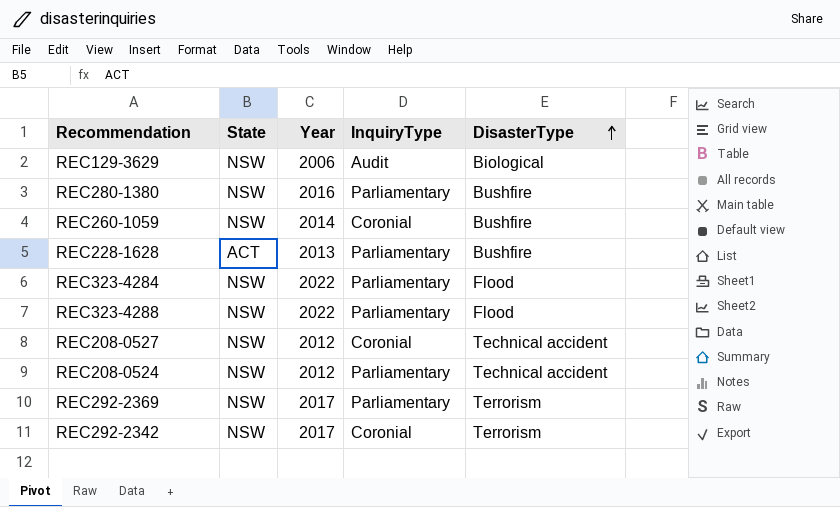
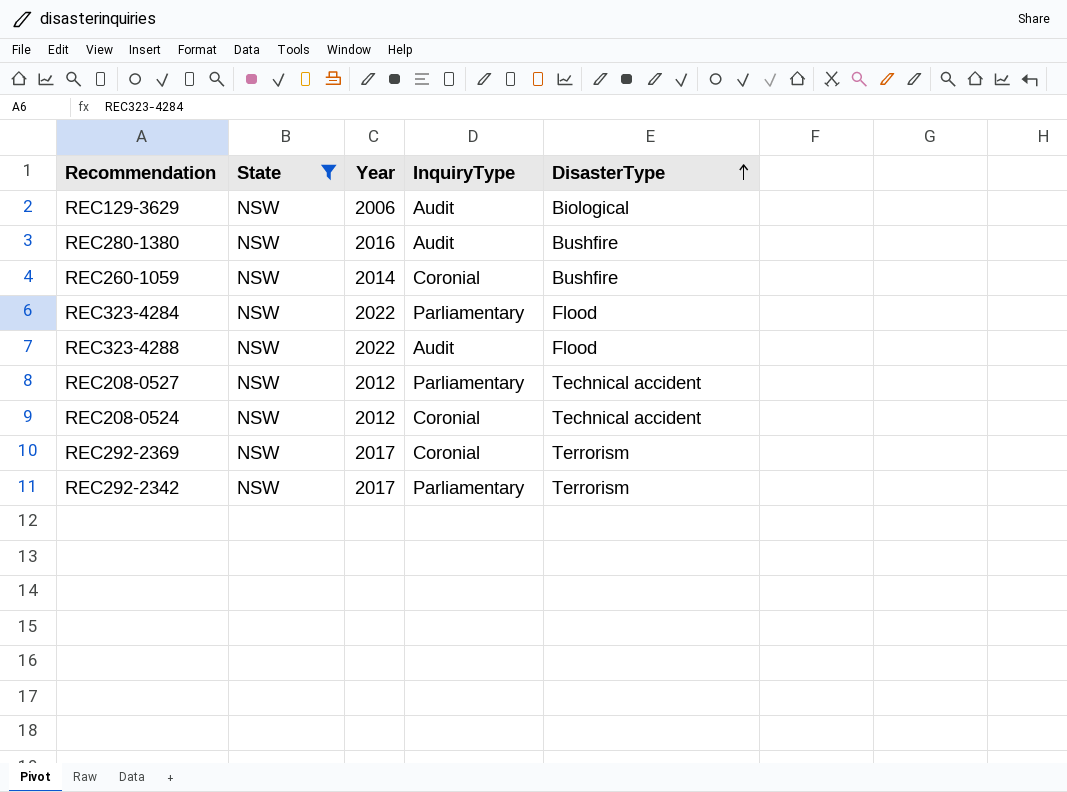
filter: none -> State = NSW
REC280-1380 | InquiryType: Parliamentary -> Audit
REC323-4288 | InquiryType: Parliamentary -> Audit
REC208-0527 | InquiryType: Coronial -> Parliamentary
REC208-0524 | InquiryType: Parliamentary -> Coronial
REC292-2369 | InquiryType: Parliamentary -> Coronial
REC292-2342 | InquiryType: Coronial -> Parliamentary

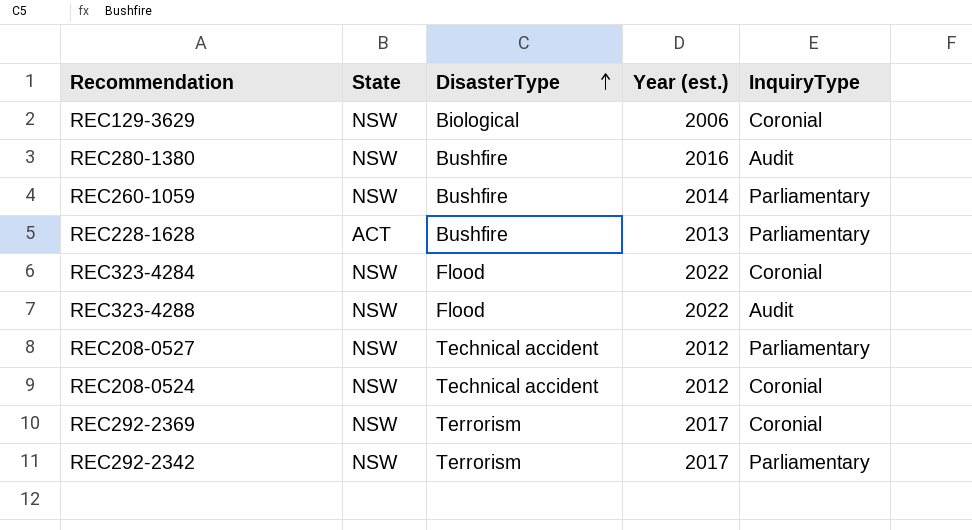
filter: State = NSW -> none
column DisasterType | position: 5 -> 3
column name: Year -> Year (est.)
REC129-3629 | InquiryType: Audit -> Coronial
REC260-1059 | InquiryType: Coronial -> Parliamentary
REC323-4284 | InquiryType: Parliamentary -> Coronial

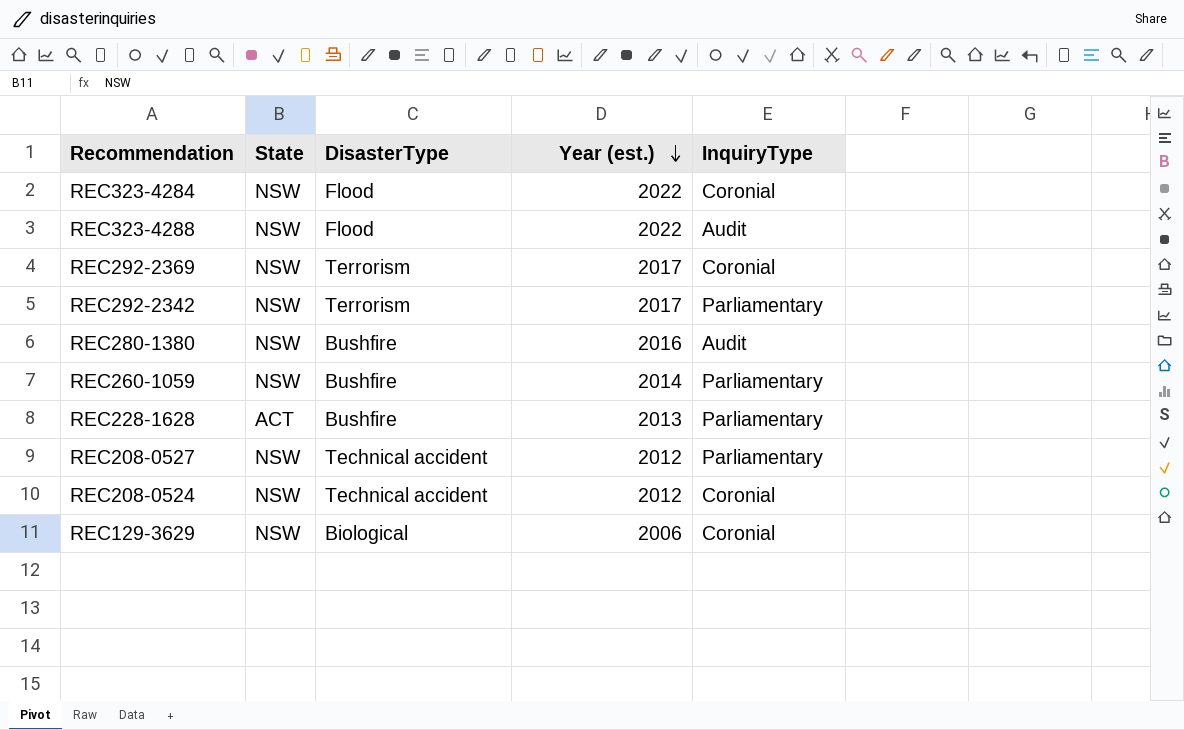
row order: DisasterType ascending -> Year (est.) descending

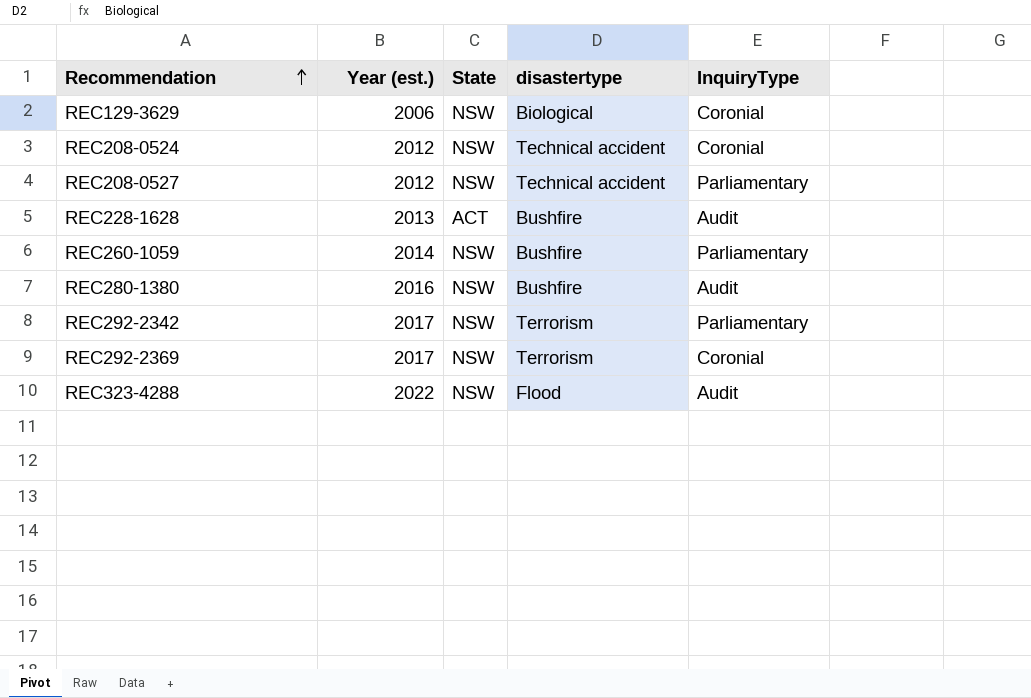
row order: Year (est.) descending -> Recommendation ascending
column Year (est.) | position: 4 -> 2
column name: DisasterType -> disastertype
row REC323-4284: NSW | Flood | 2022 | Coronial -> none
REC228-1628 | InquiryType: Parliamentary -> Audit

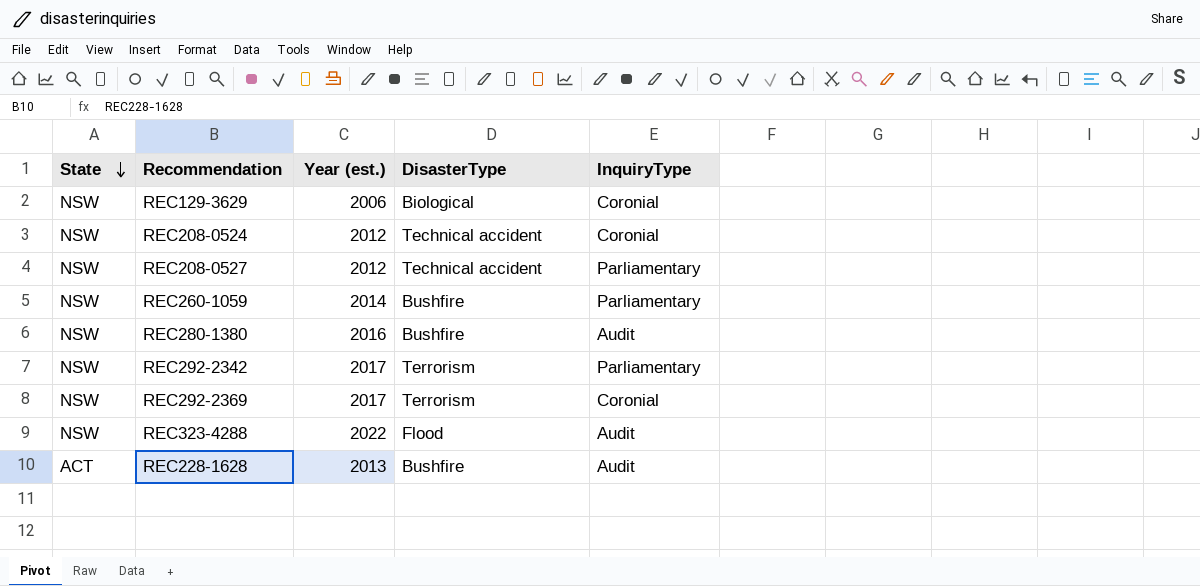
row order: Recommendation ascending -> State descending
column State | position: 3 -> 1
column name: disastertype -> DisasterType

